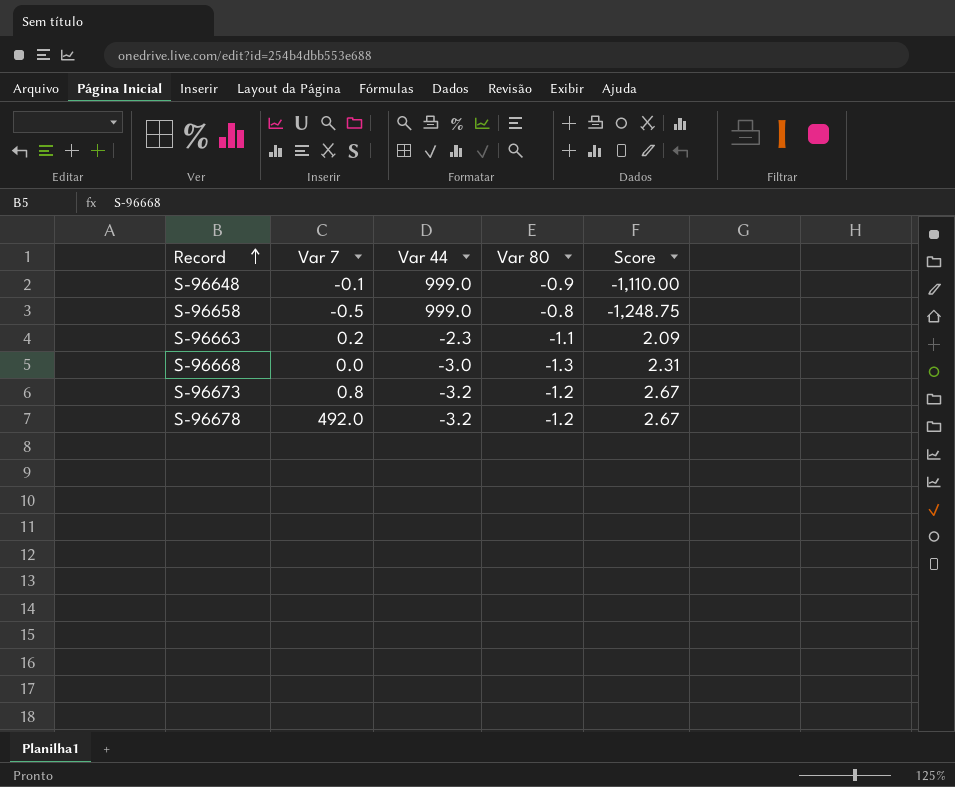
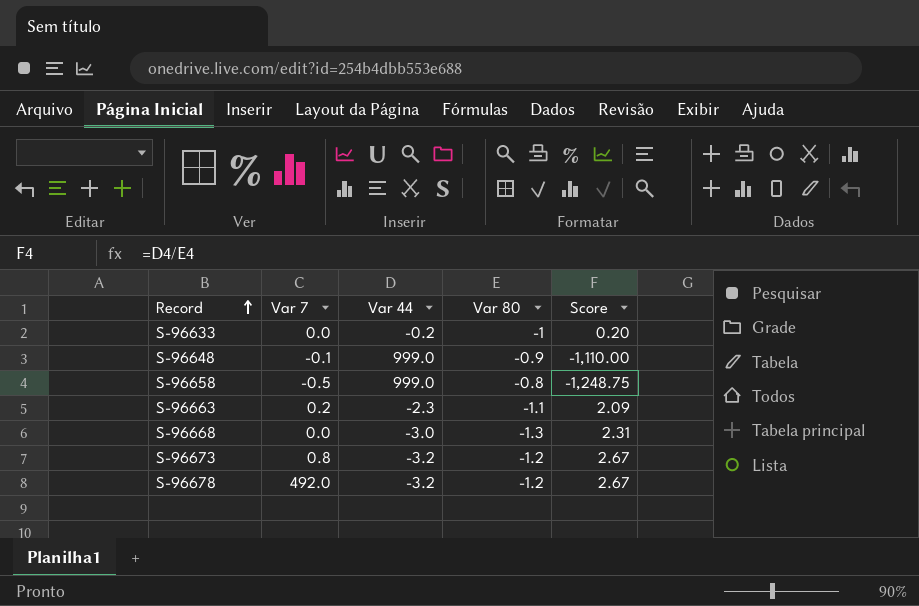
row S-96633: none -> 0.0 | -0.2 | -1 | 0.20

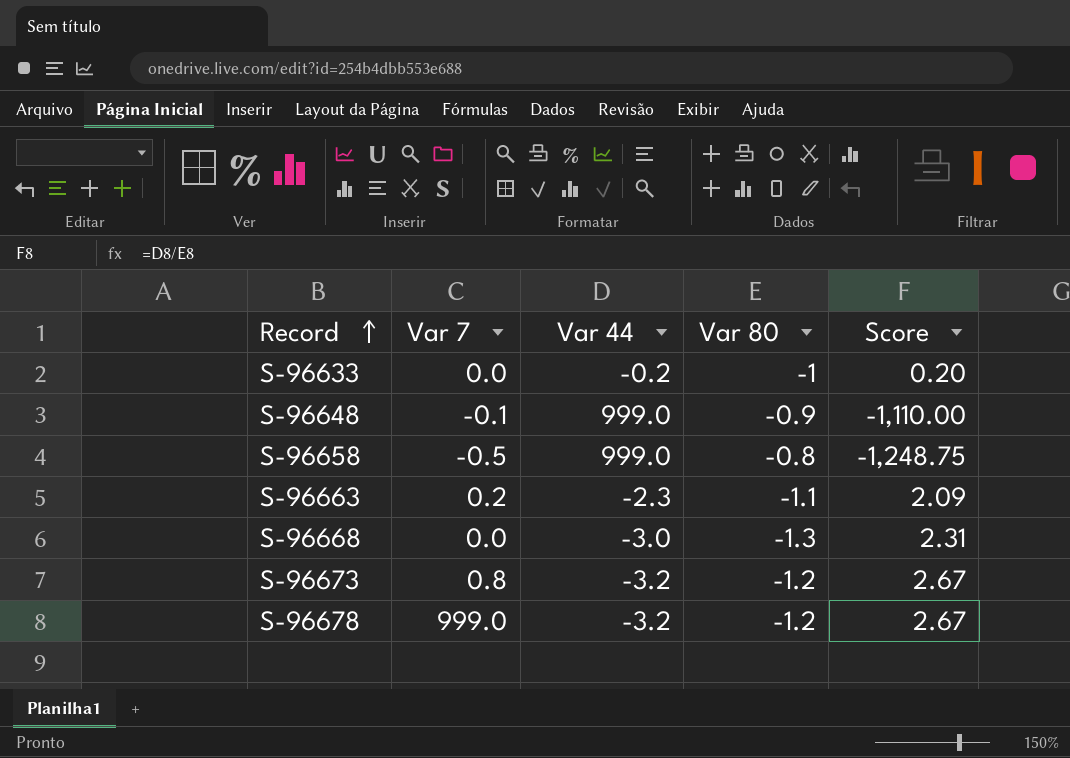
S-96678 | Var 7: 492.0 -> 999.0

